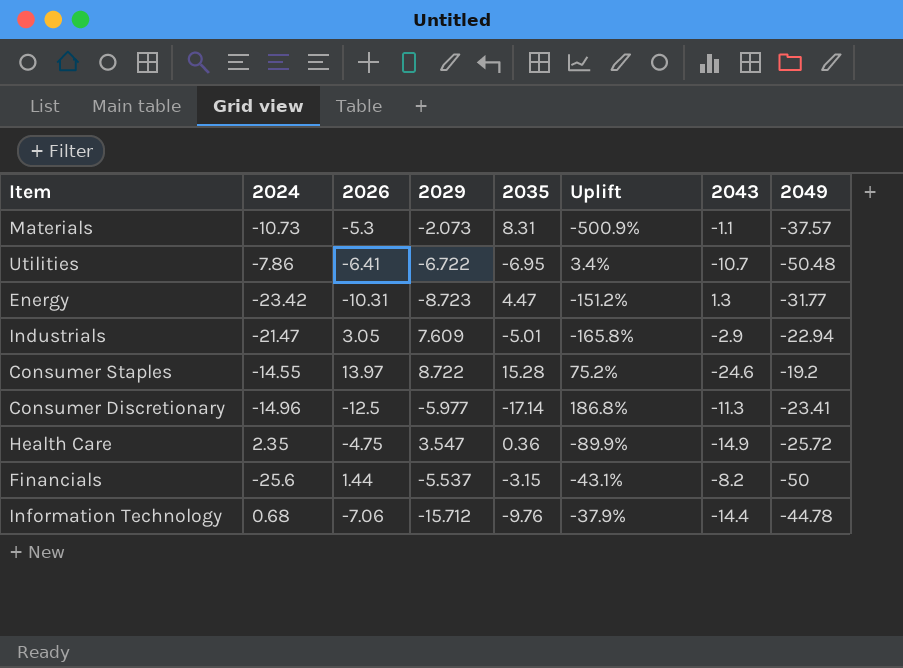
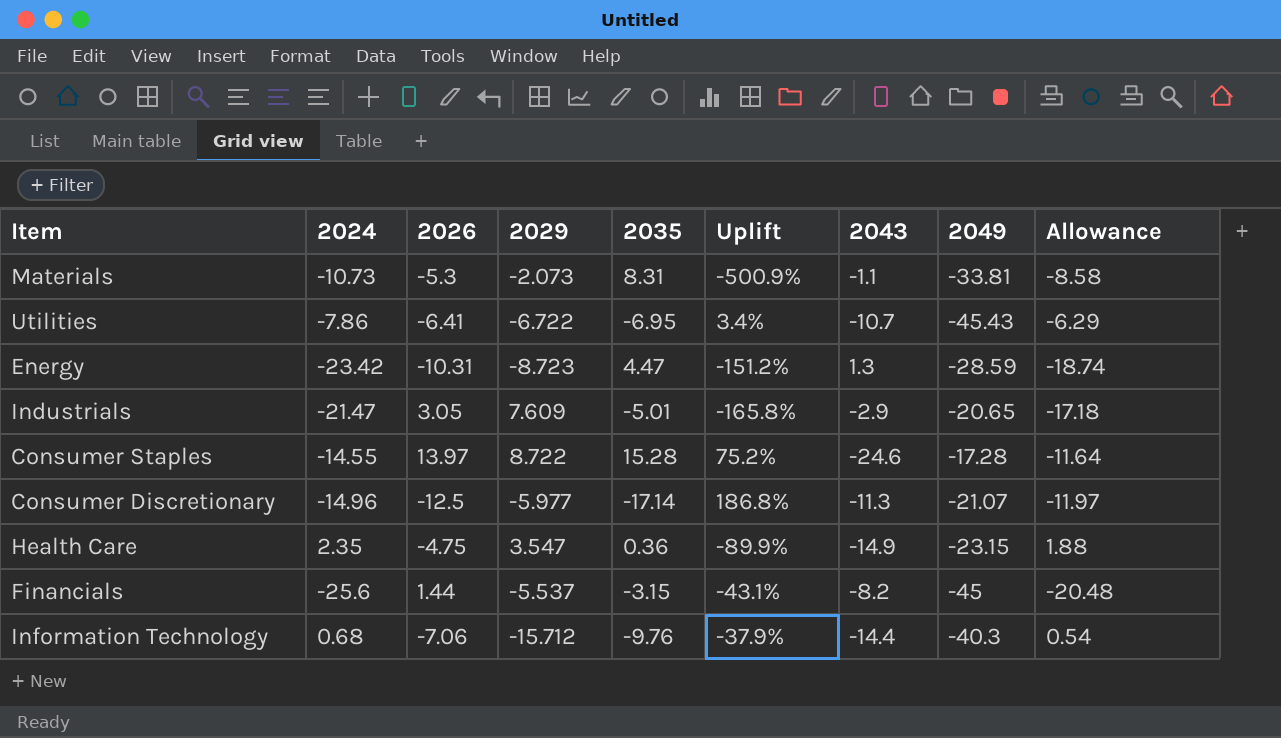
column Allowance | formula: none -> [2024] * 0.8
Materials | 2049: -37.57 -> -33.81
Utilities | 2049: -50.48 -> -45.43
Energy | 2049: -31.77 -> -28.59
Industrials | 2049: -22.94 -> -20.65
Consumer Staples | 2049: -19.2 -> -17.28
Consumer Discretionary | 2049: -23.41 -> -21.07
Health Care | 2049: -25.72 -> -23.15
Financials | 2049: -50 -> -45
Information Technology | 2049: -44.78 -> -40.3

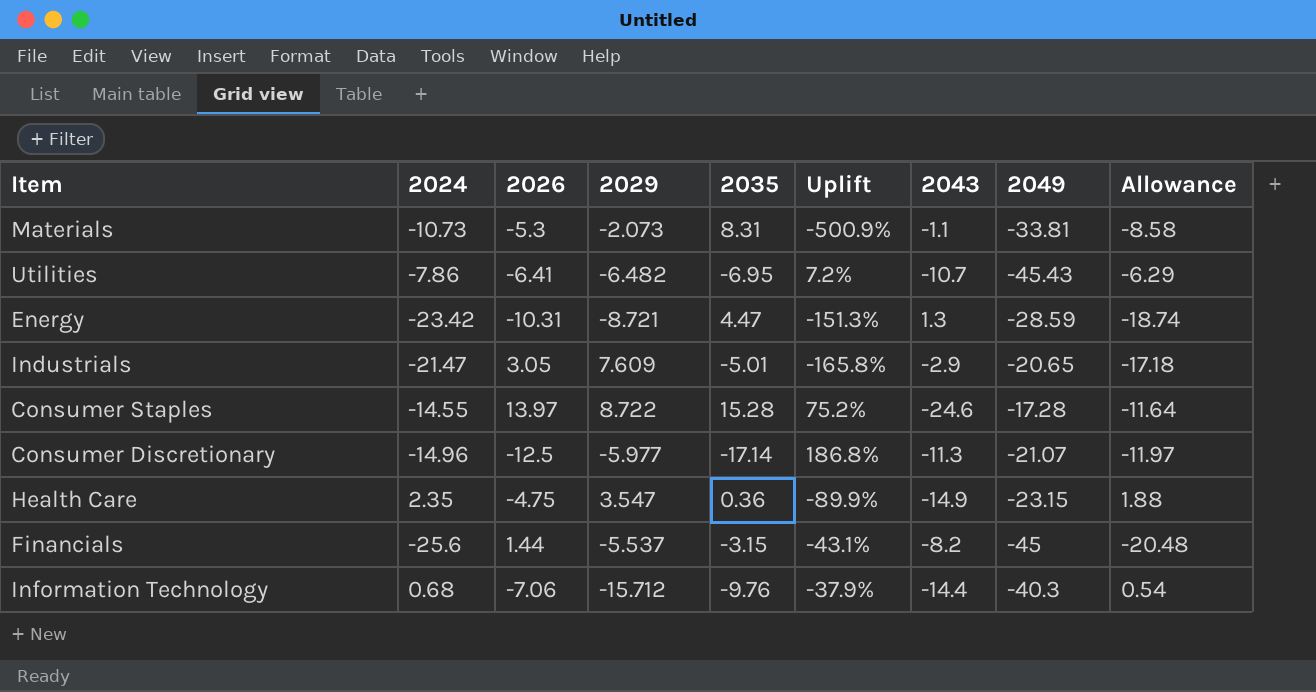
Utilities | 2029: -6.722 -> -6.482
Utilities | Uplift: 3.4% -> 7.2%
Energy | 2029: -8.723 -> -8.721
Energy | Uplift: -151.2% -> -151.3%

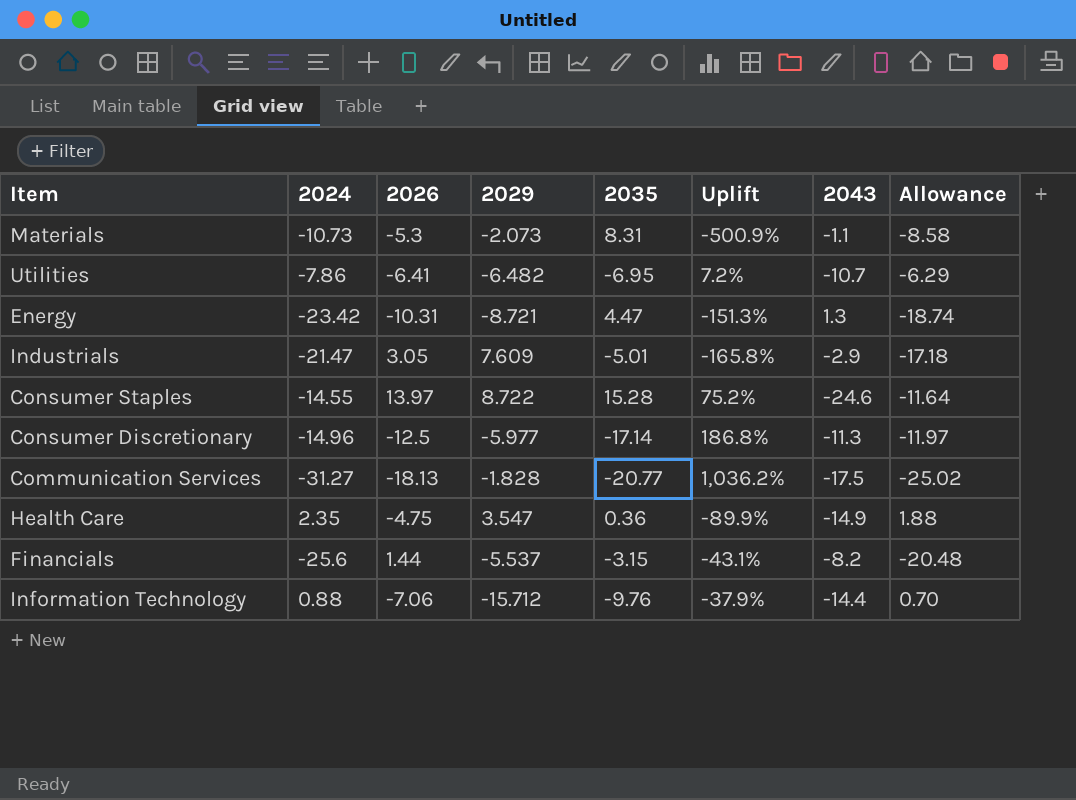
column 2049 | position: 8 -> none
row Communication Services: none -> -31.27 | -18.13 | -1.828 | -20.77 | 1,036.2% | -17.5 | -25.02
Information Technology | 2024: 0.68 -> 0.88
Information Technology | Allowance: 0.54 -> 0.70

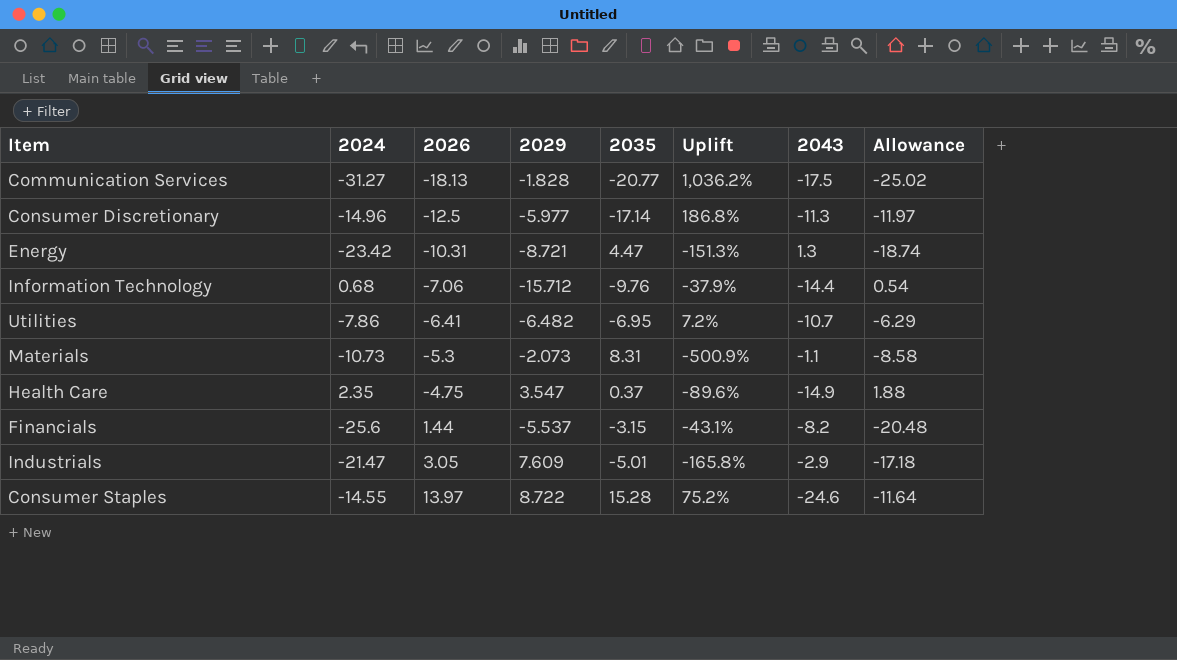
row order: none -> 2026 ascending
Information Technology | 2024: 0.88 -> 0.68
Information Technology | Allowance: 0.70 -> 0.54
Health Care | 2035: 0.36 -> 0.37
Health Care | Uplift: -89.9% -> -89.6%

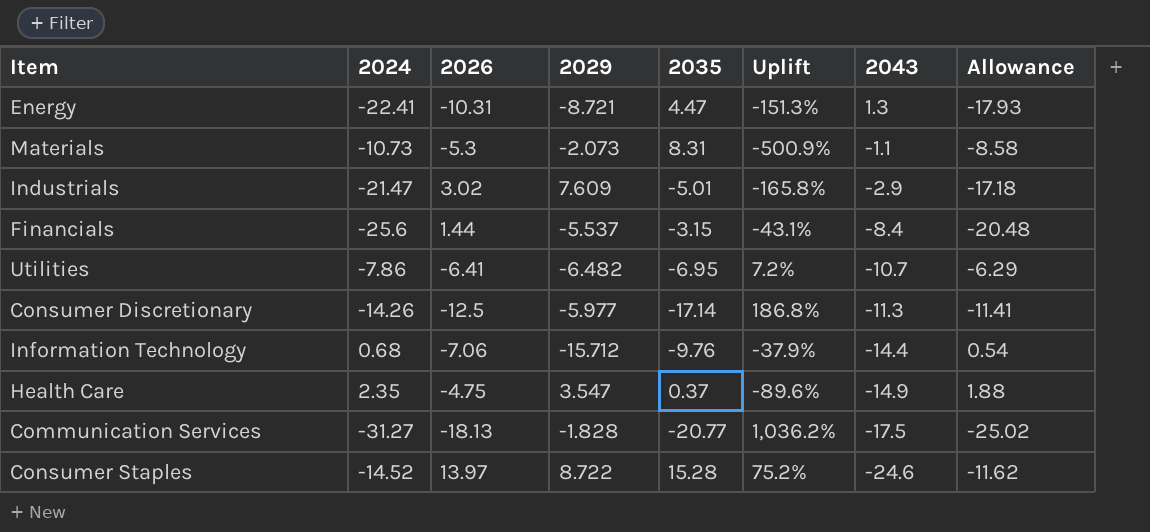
row order: 2026 ascending -> 2043 descending
Energy | 2024: -23.42 -> -22.41
Energy | Allowance: -18.74 -> -17.93
Industrials | 2026: 3.05 -> 3.02
Financials | 2043: -8.2 -> -8.4
Consumer Discretionary | 2024: -14.96 -> -14.26
Consumer Discretionary | Allowance: -11.97 -> -11.41
Consumer Staples | 2024: -14.55 -> -14.52
Consumer Staples | Allowance: -11.64 -> -11.62

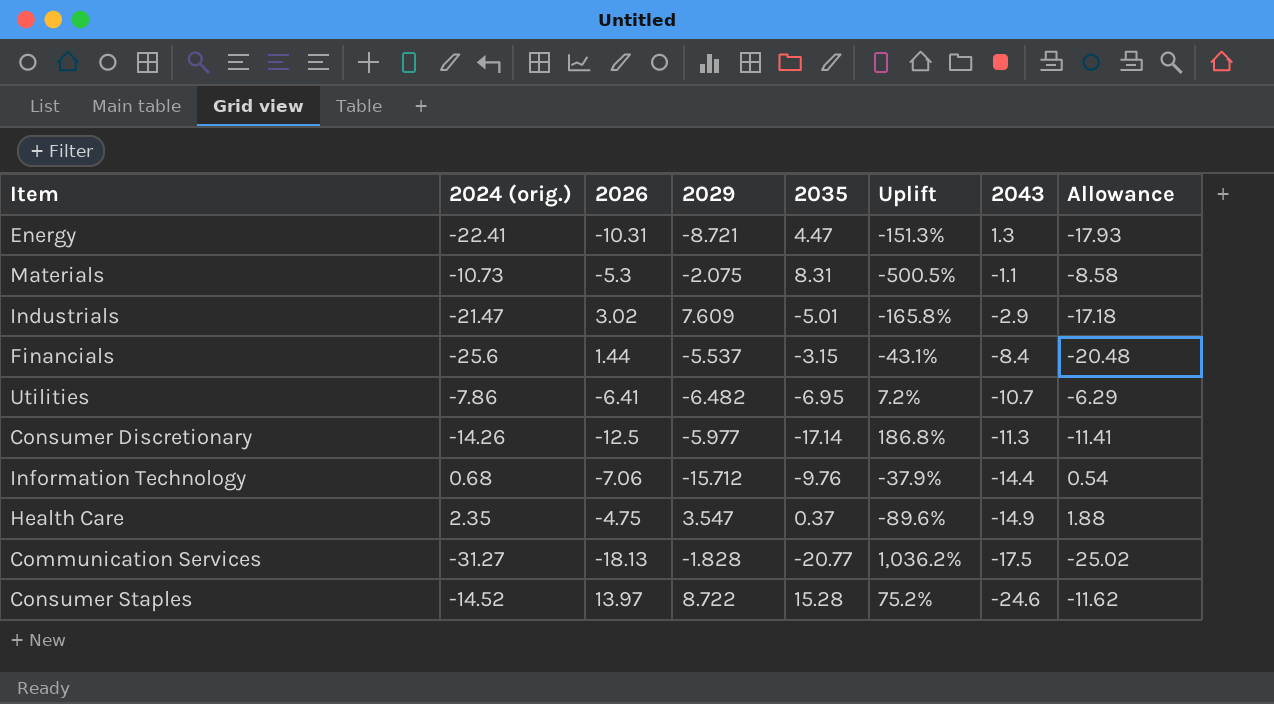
column name: 2024 -> 2024 (orig.)
Materials | 2029: -2.073 -> -2.075
Materials | Uplift: -500.9% -> -500.5%

